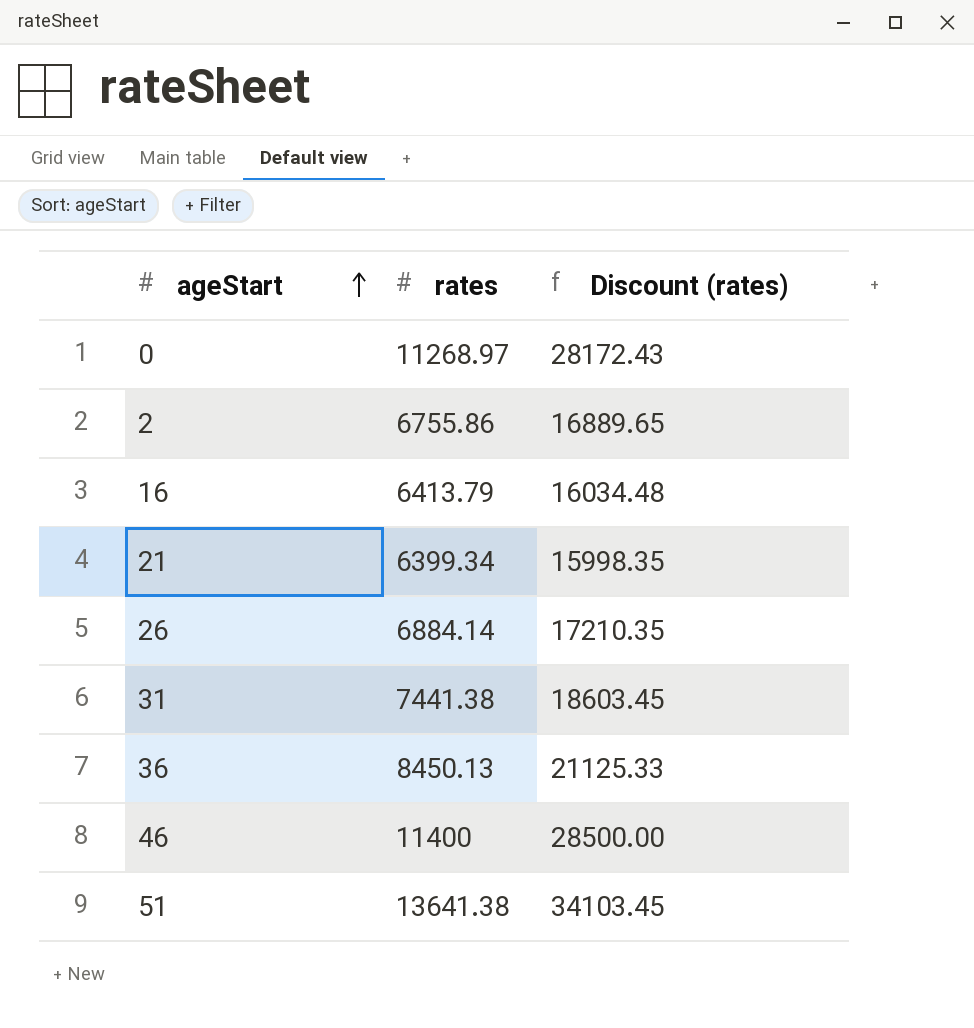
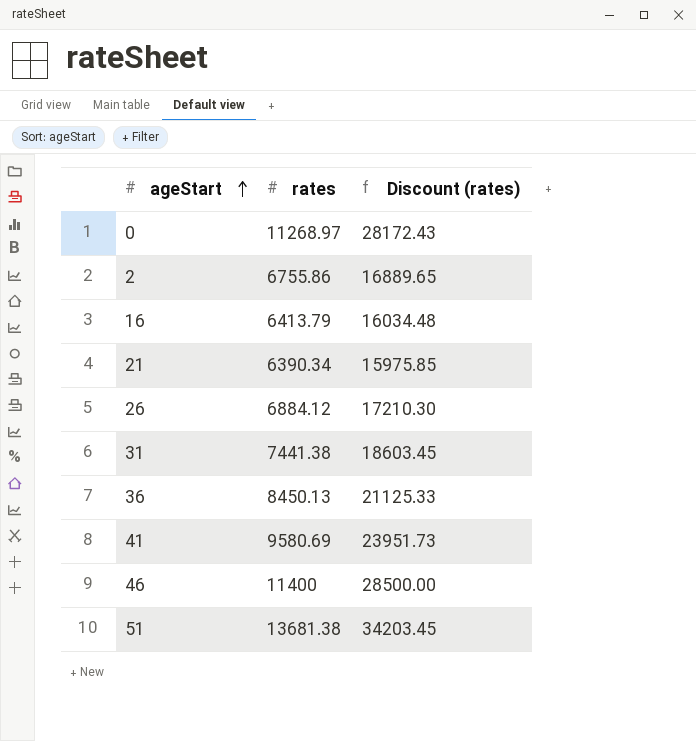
21 | rates: 6399.34 -> 6390.34
21 | Discount (rates): 15998.35 -> 15975.85
26 | rates: 6884.14 -> 6884.12
26 | Discount (rates): 17210.35 -> 17210.30
row 41: none -> 9580.69 | 23951.73
51 | rates: 13641.38 -> 13681.38
51 | Discount (rates): 34103.45 -> 34203.45

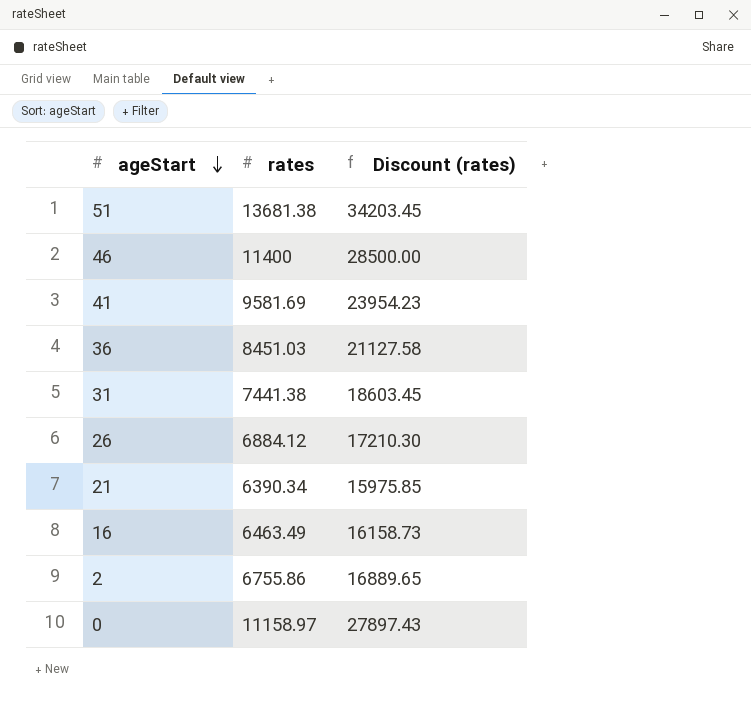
row order: ageStart ascending -> ageStart descending
41 | rates: 9580.69 -> 9581.69
41 | Discount (rates): 23951.73 -> 23954.23
36 | rates: 8450.13 -> 8451.03
36 | Discount (rates): 21125.33 -> 21127.58
16 | rates: 6413.79 -> 6463.49
16 | Discount (rates): 16034.48 -> 16158.73
0 | rates: 11268.97 -> 11158.97
0 | Discount (rates): 28172.43 -> 27897.43

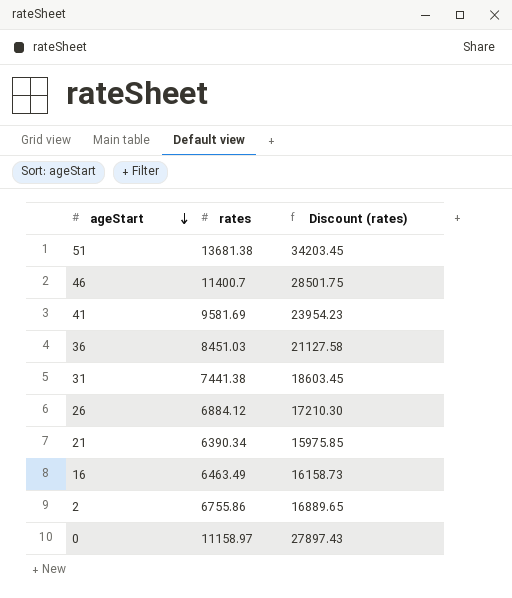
46 | rates: 11400 -> 11400.7
46 | Discount (rates): 28500.00 -> 28501.75

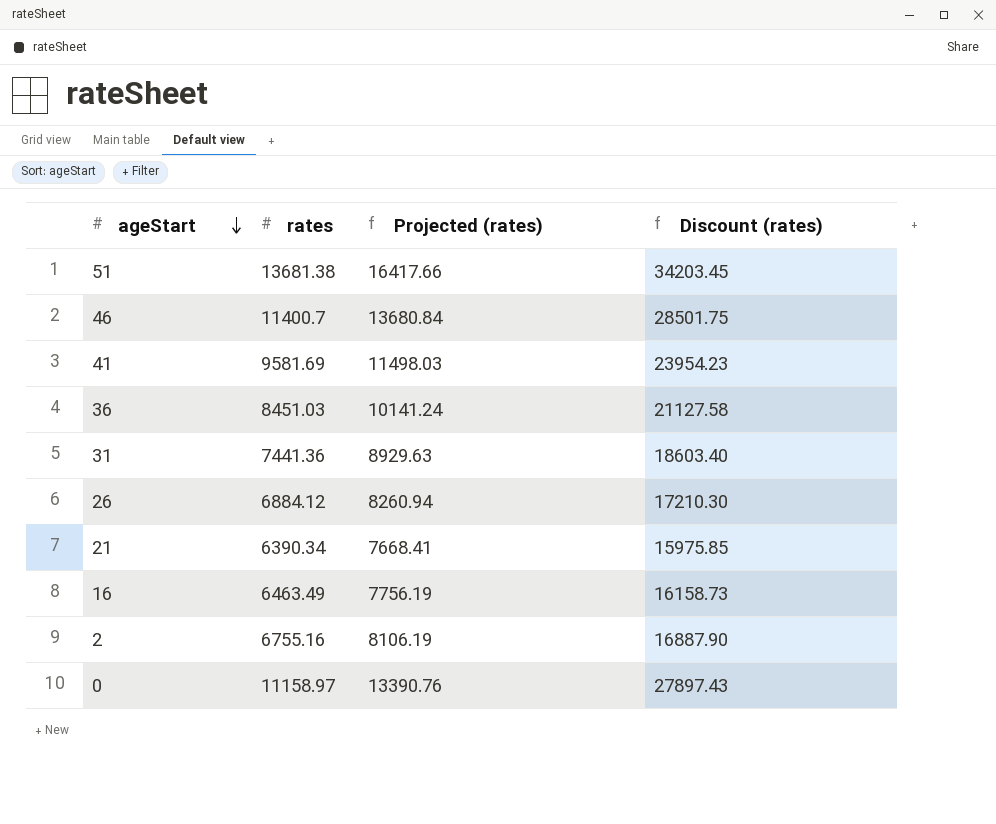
column Projected (rates) | formula: none -> [rates] * 1.2
31 | rates: 7441.38 -> 7441.36
31 | Discount (rates): 18603.45 -> 18603.40
2 | rates: 6755.86 -> 6755.16
2 | Discount (rates): 16889.65 -> 16887.90

